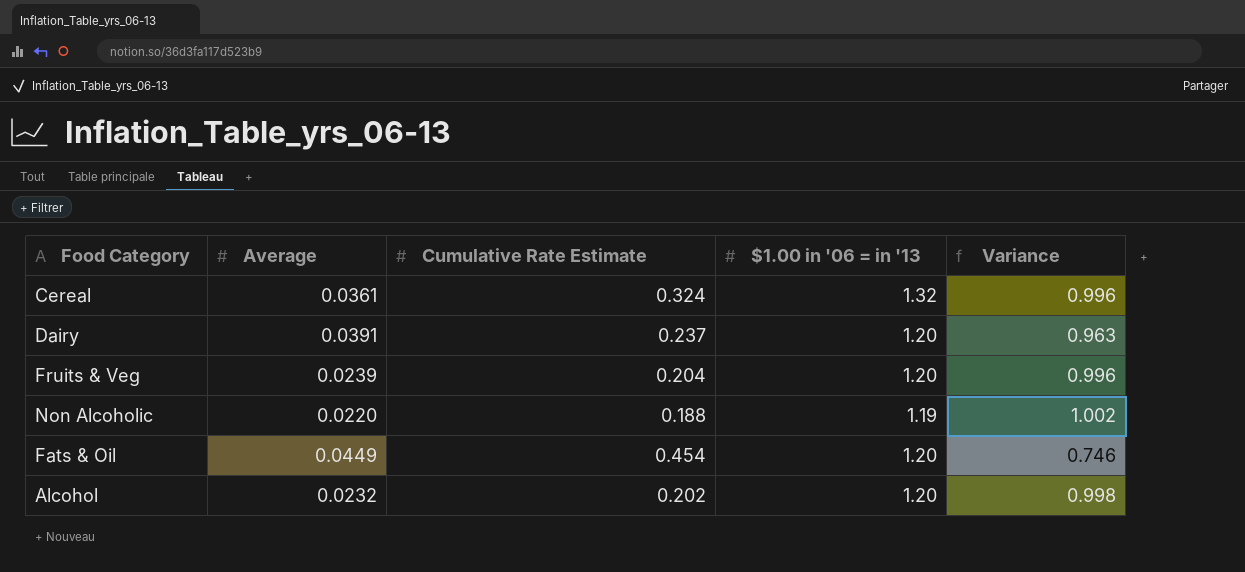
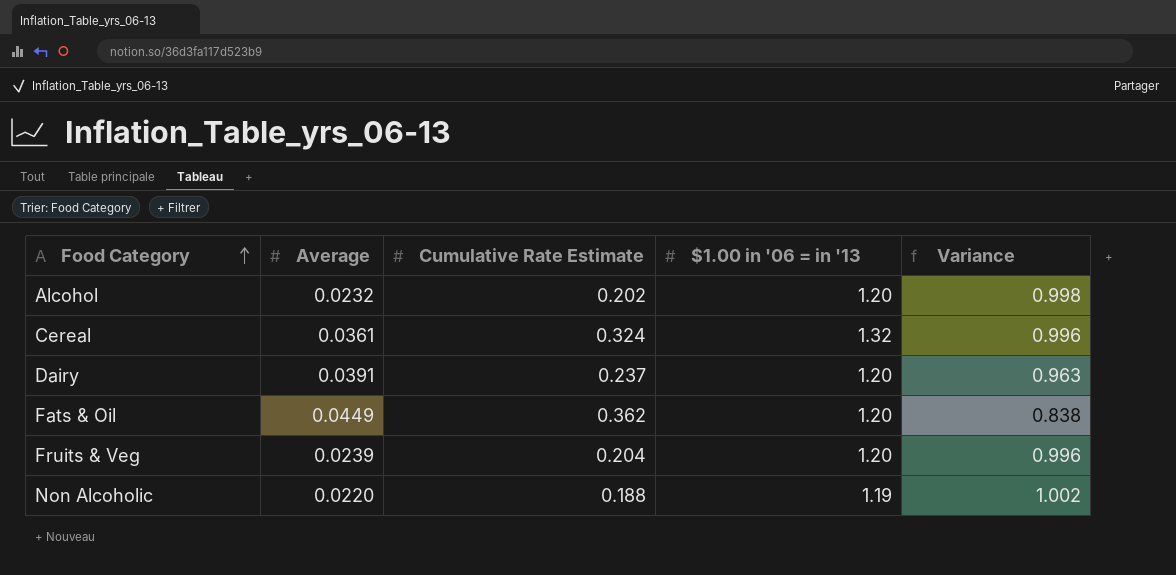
row order: none -> Food Category ascending
Fats & Oil | Cumulative Rate Estimate: 0.454 -> 0.362
Fats & Oil | Variance: 0.746 -> 0.838

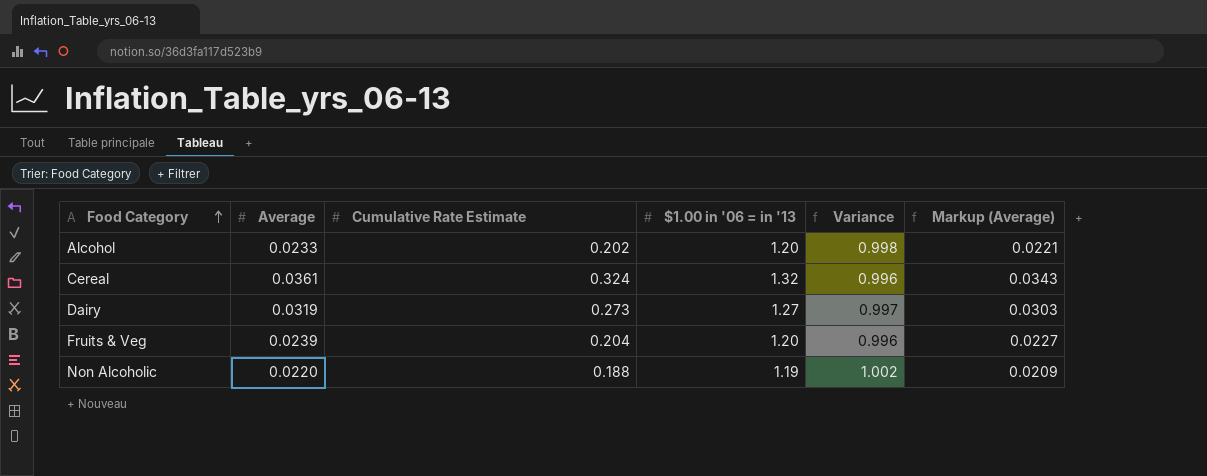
column Markup (Average) | formula: none -> [Average] * 0.95
row Fats & Oil: 0.0449 | 0.362 | 1.20 | 0.838 -> none
Alcohol | Average: 0.0232 -> 0.0233
Dairy | Average: 0.0391 -> 0.0319
Dairy | Cumulative Rate Estimate: 0.237 -> 0.273
Dairy | $1.00 in '06 = in '13: 1.20 -> 1.27
Dairy | Variance: 0.963 -> 0.997

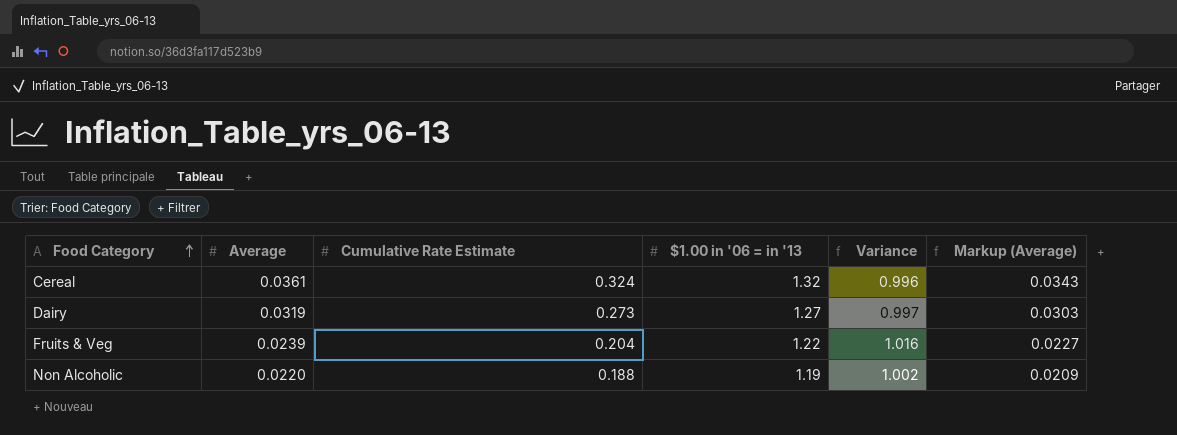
row Alcohol: 0.0233 | 0.202 | 1.20 | 0.998 | 0.0221 -> none
Fruits & Veg | $1.00 in '06 = in '13: 1.20 -> 1.22
Fruits & Veg | Variance: 0.996 -> 1.016

